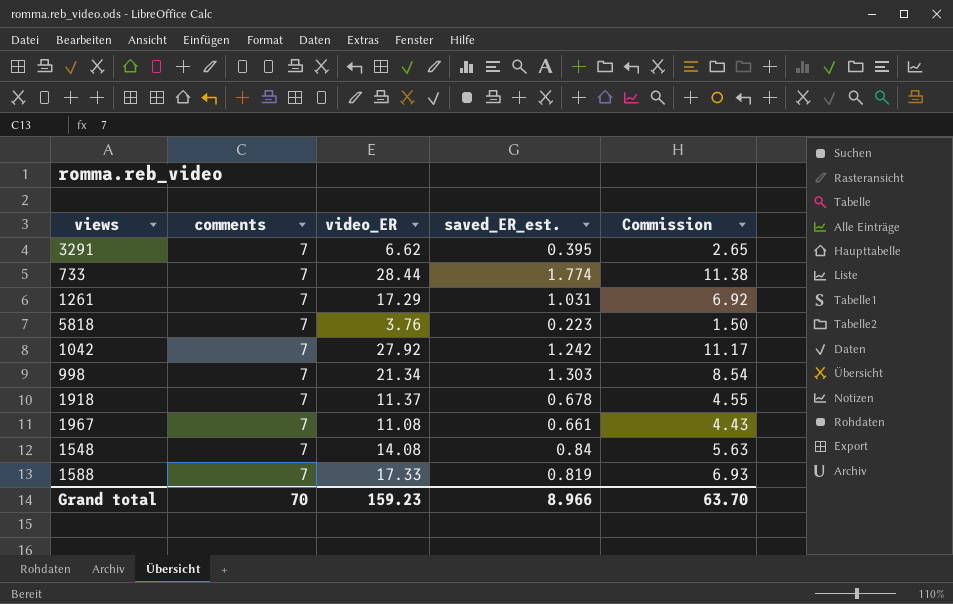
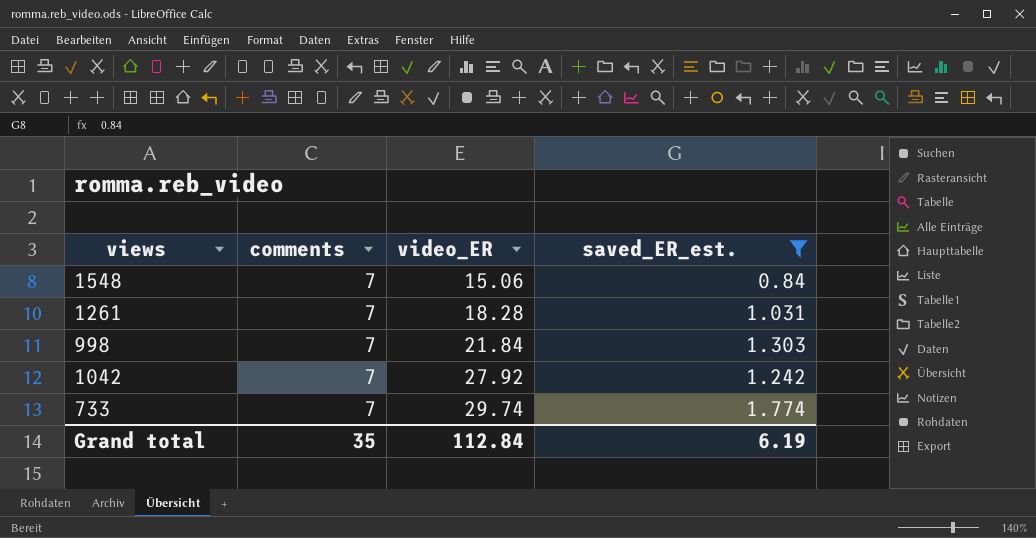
filter: none -> saved_ER_est. >= 0.84
row order: none -> video_ER ascending
column Commission | formula: [video_ER] * 0.4 -> none
1548 | video_ER: 14.08 -> 15.06
1261 | video_ER: 17.29 -> 18.28
998 | video_ER: 21.34 -> 21.84
733 | video_ER: 28.44 -> 29.74
Grand total | comments: 70 -> 35
Grand total | video_ER: 159.23 -> 112.84
Grand total | saved_ER_est.: 8.966 -> 6.19

